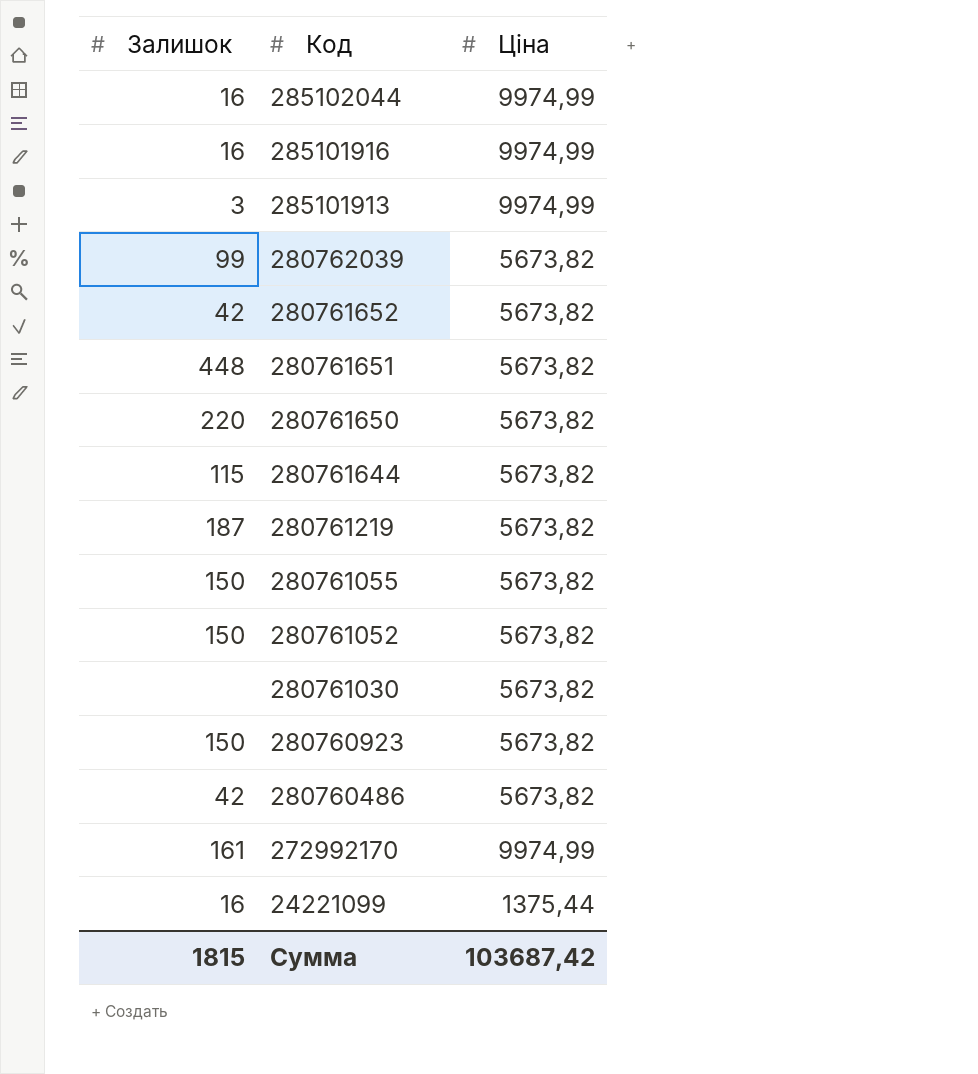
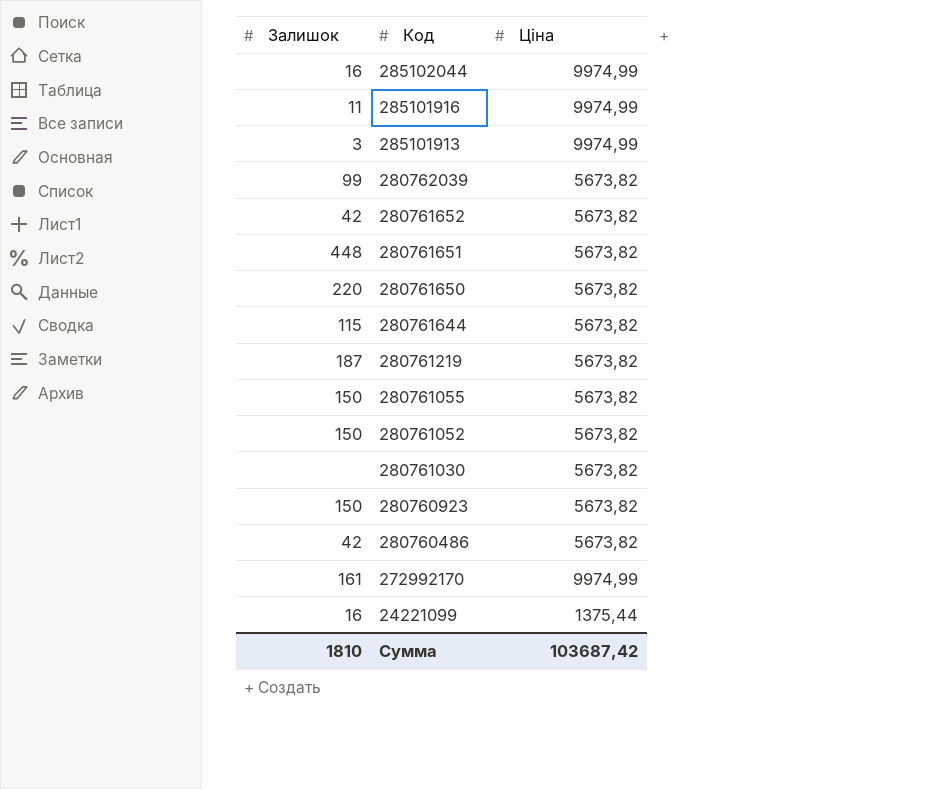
285101916 | Залишок: 16 -> 11
Сумма | Залишок: 1815 -> 1810

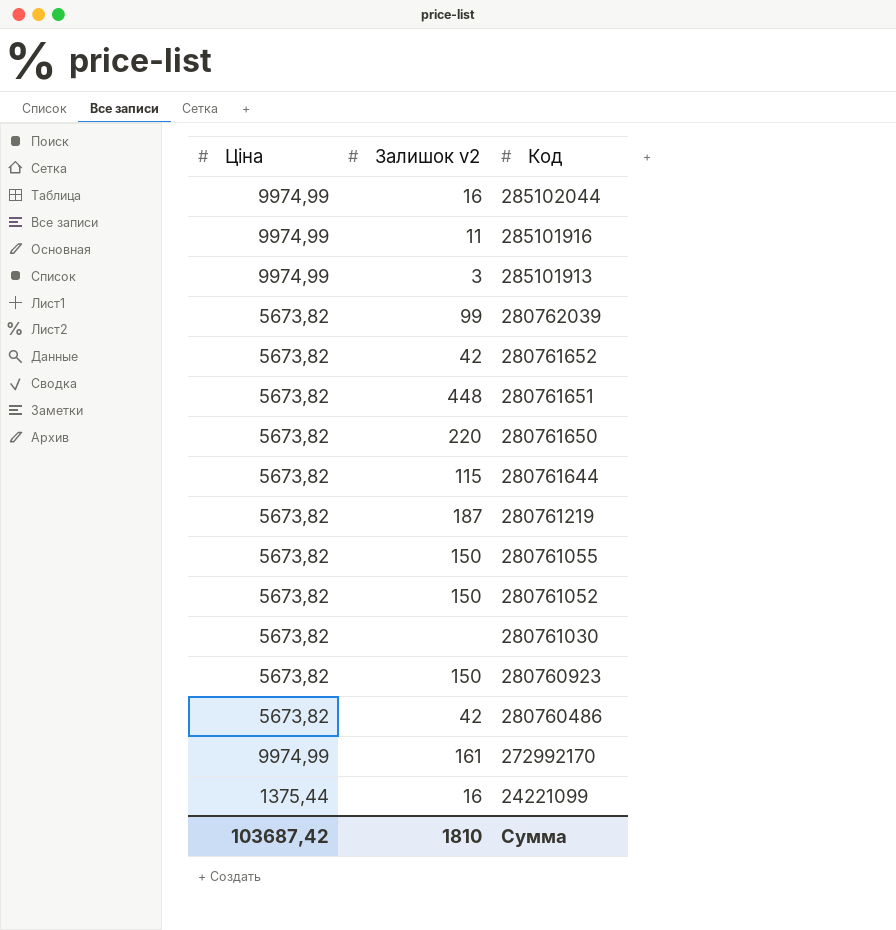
column Ціна | position: 3 -> 1
column name: Залишок -> Залишок v2

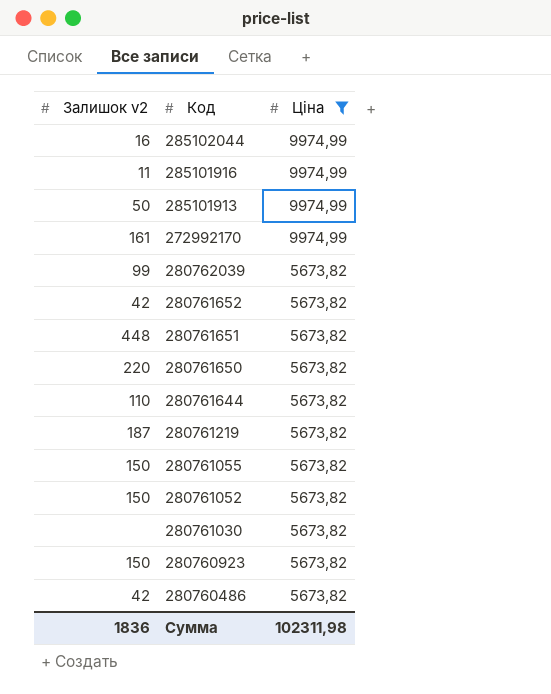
filter: none -> Ціна != 1375,44
row order: Код descending -> Ціна descending
column Ціна | position: 1 -> 3
285101913 | Залишок v2: 3 -> 50
280761644 | Залишок v2: 115 -> 110
Сумма | Залишок v2: 1810 -> 1836
Сумма | Ціна: 103687,42 -> 102311,98

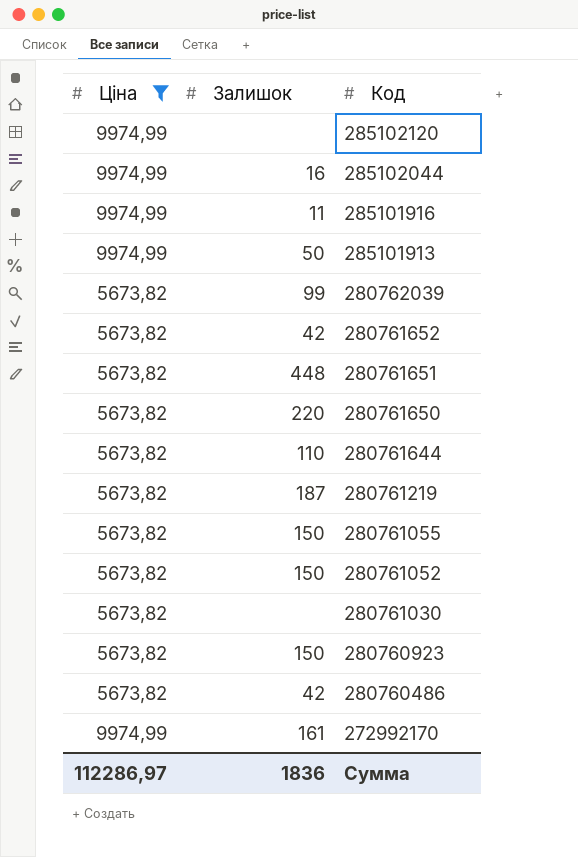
row order: Ціна descending -> Код descending
column Ціна | position: 3 -> 1
column name: Залишок v2 -> Залишок
row 285102120: none -> 9974,99 | none
Сумма | Ціна: 102311,98 -> 112286,97

